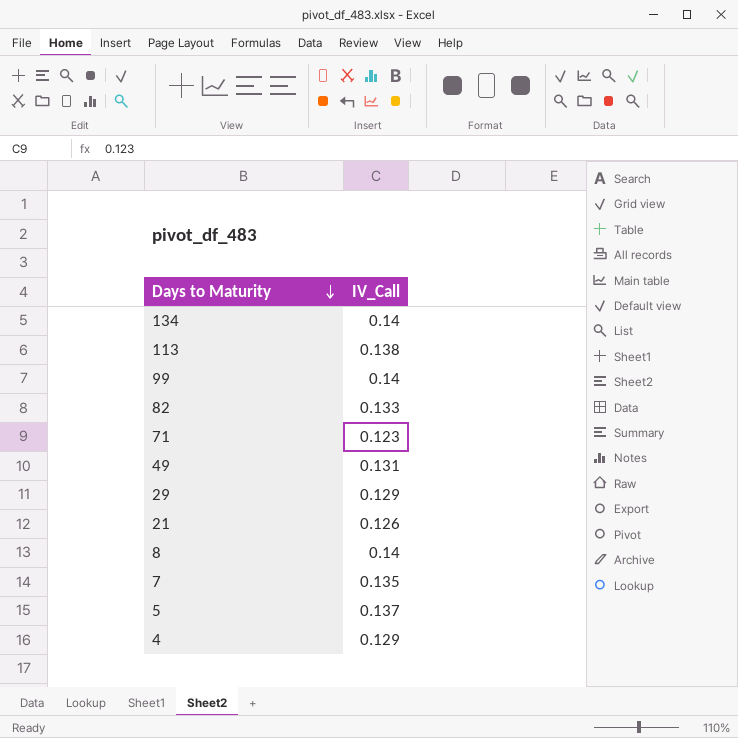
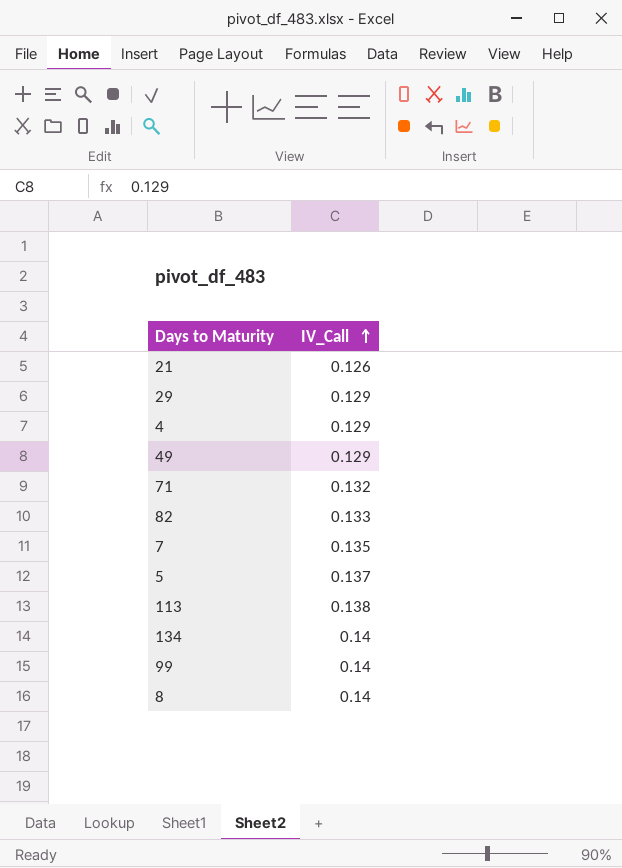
row order: Days to Maturity descending -> IV_Call ascending
49 | IV_Call: 0.131 -> 0.129
71 | IV_Call: 0.123 -> 0.132

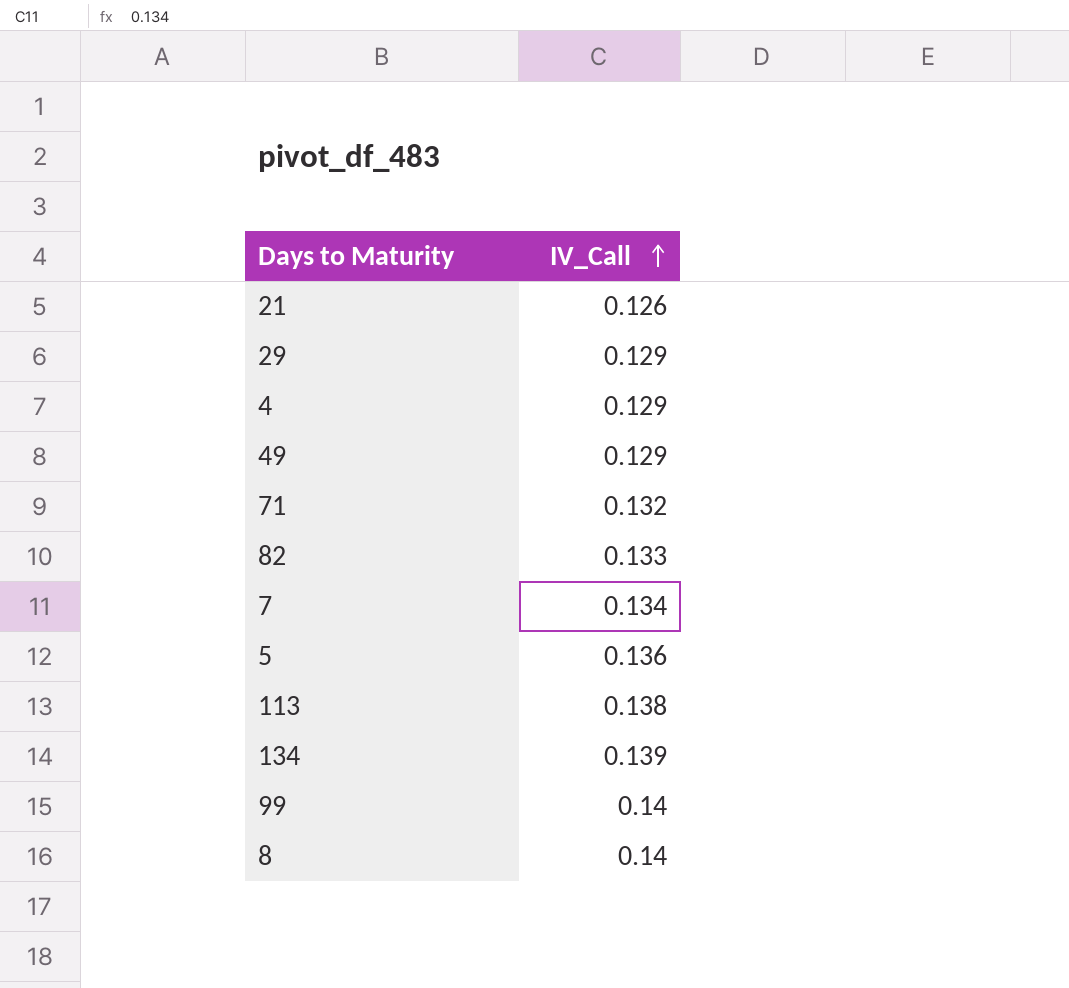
7 | IV_Call: 0.135 -> 0.134
5 | IV_Call: 0.137 -> 0.136
134 | IV_Call: 0.14 -> 0.139

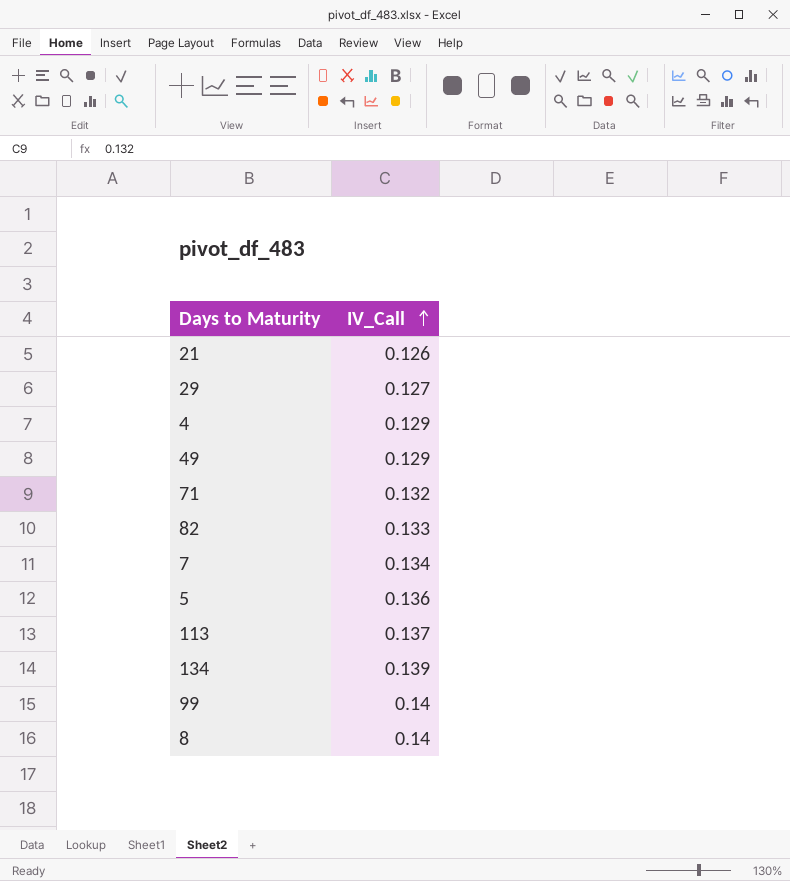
29 | IV_Call: 0.129 -> 0.127
113 | IV_Call: 0.138 -> 0.137

